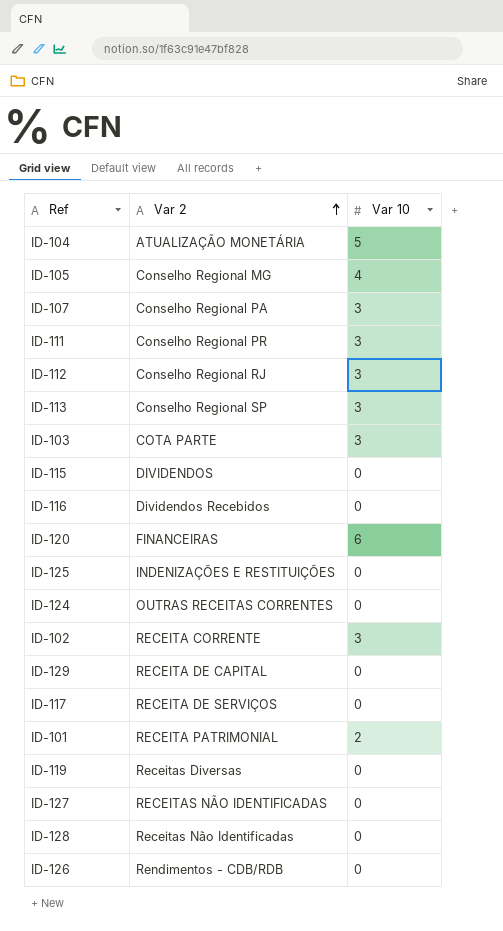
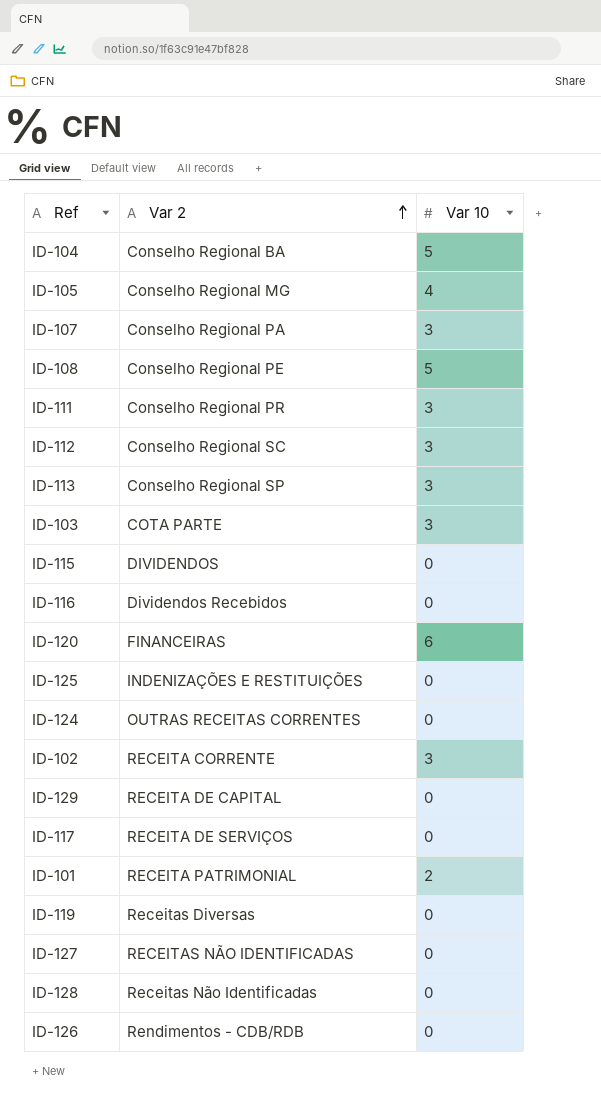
ID-104 | Var 2: ATUALIZAÇÃO MONETÁRIA -> Conselho Regional BA
row ID-108: none -> Conselho Regional PE | 5
ID-112 | Var 2: Conselho Regional RJ -> Conselho Regional SC

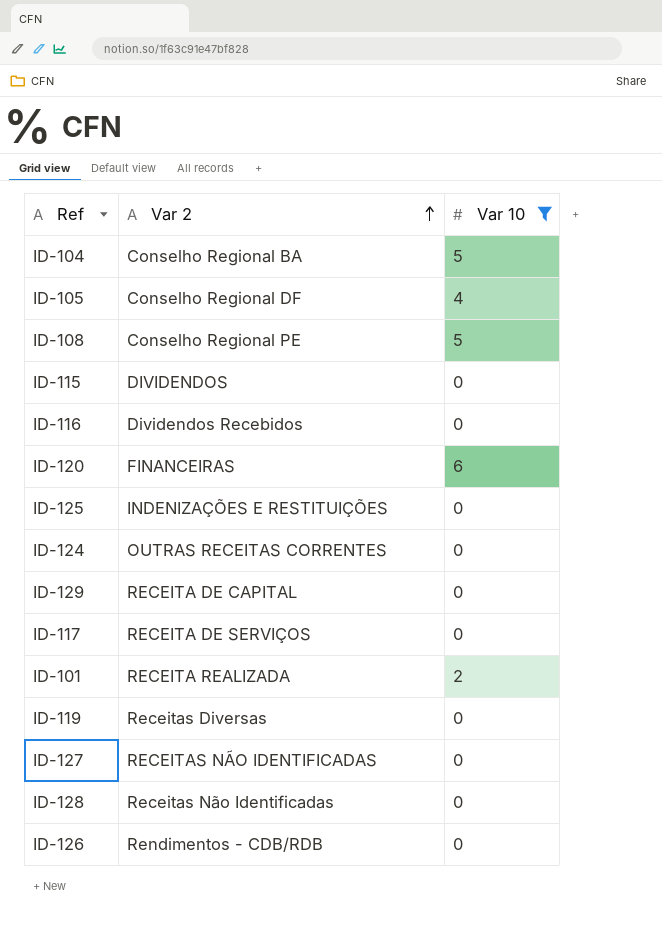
filter: none -> Var 10 != 3
ID-105 | Var 2: Conselho Regional MG -> Conselho Regional DF
ID-101 | Var 2: RECEITA PATRIMONIAL -> RECEITA REALIZADA

